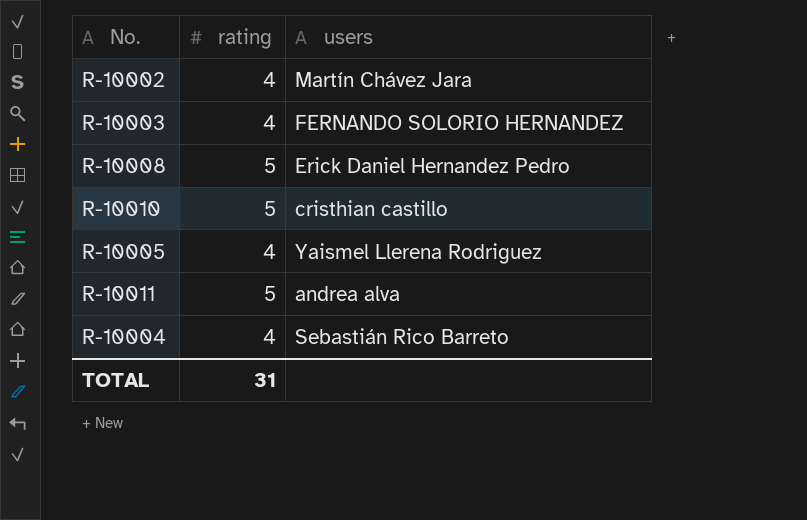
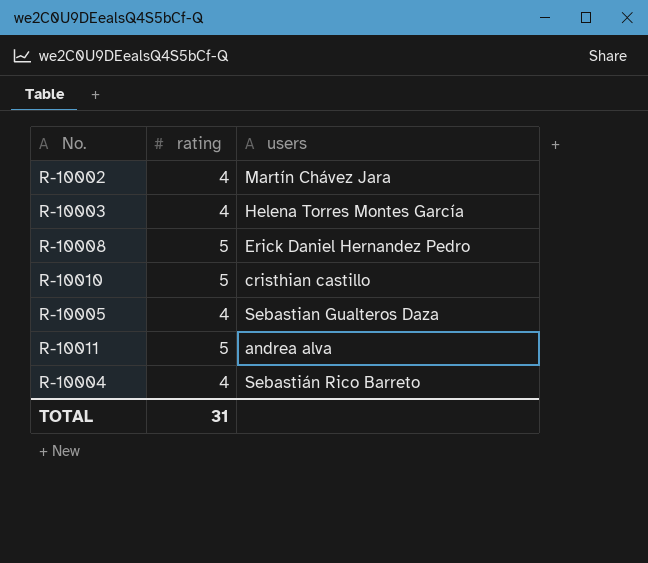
R-10003 | users: FERNANDO SOLORIO HERNANDEZ -> Helena Torres Montes García
R-10005 | users: Yaismel Llerena Rodriguez -> Sebastian Gualteros Daza

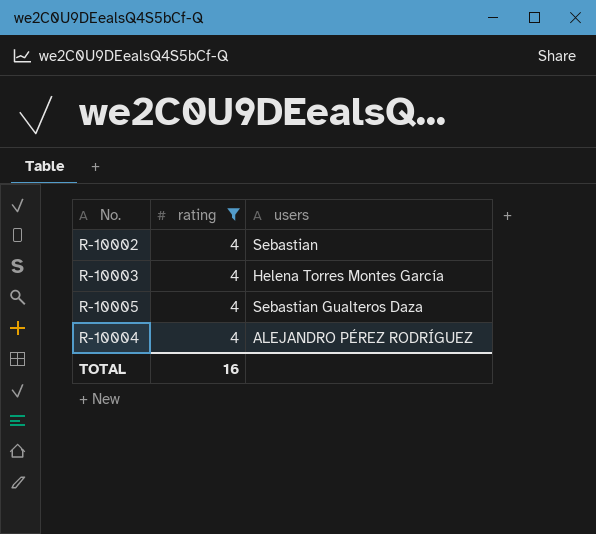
filter: none -> rating = 4
R-10002 | users: Martín Chávez Jara -> Sebastian
R-10004 | users: Sebastián Rico Barreto -> ALEJANDRO PÉREZ RODRÍGUEZ
TOTAL | rating: 31 -> 16

